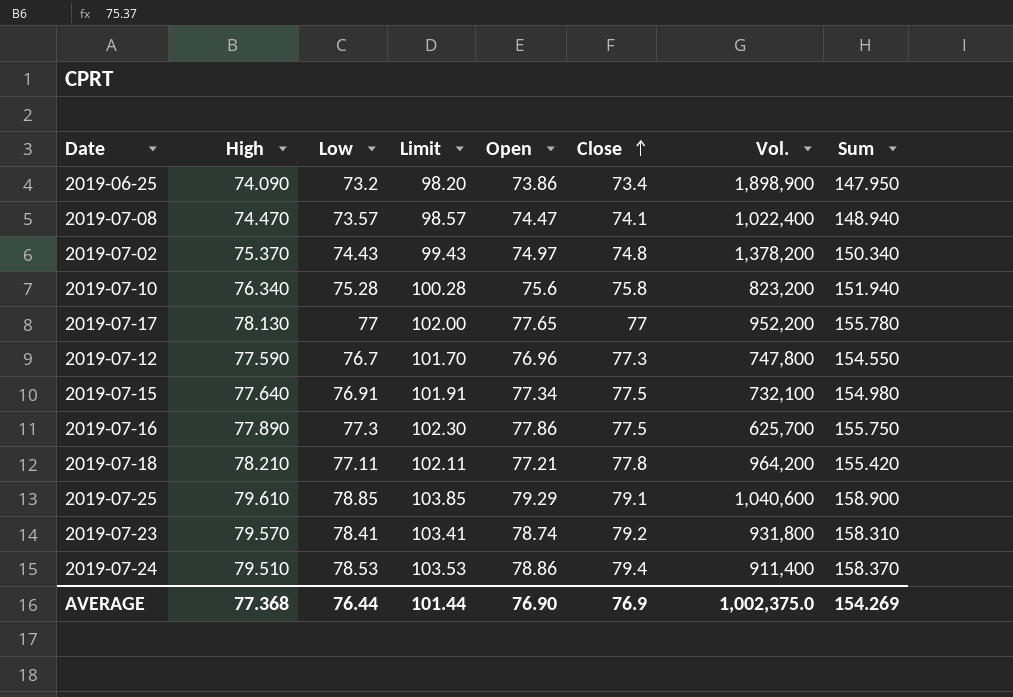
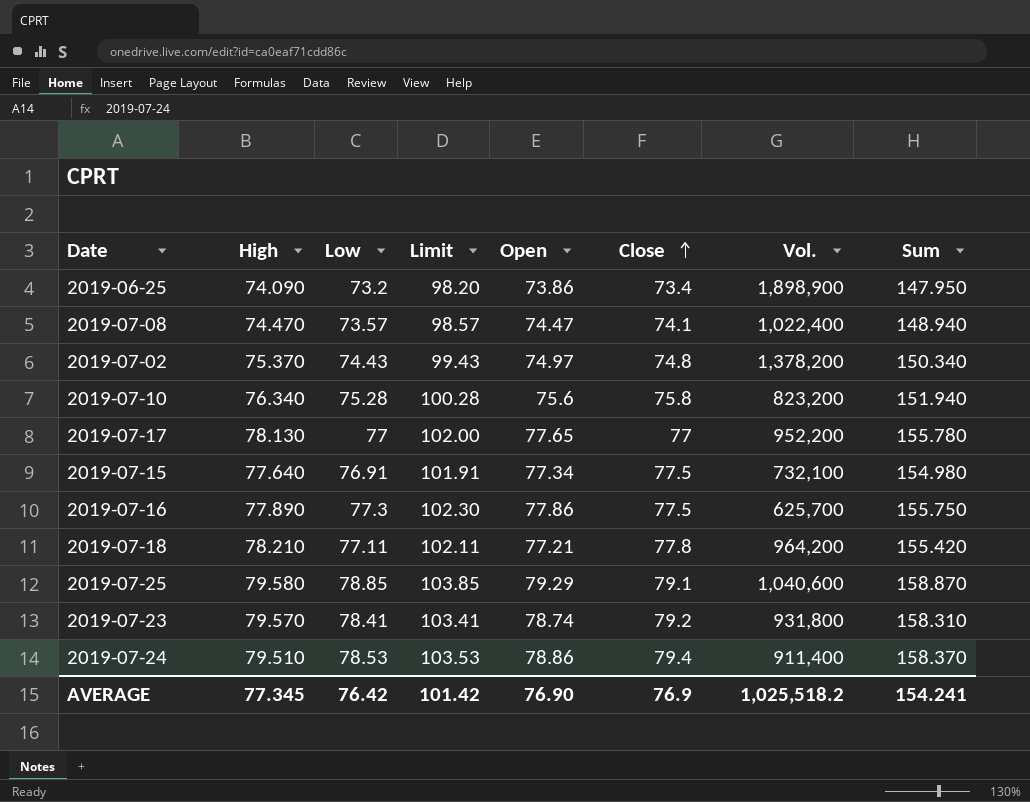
row 2019-07-12: 77.590 | 76.7 | 101.70 | 76.96 | 77.3 | 747,800 | 154.550 -> none
2019-07-25 | High: 79.610 -> 79.580
2019-07-25 | Sum: 158.900 -> 158.870
AVERAGE | High: 77.368 -> 77.345
AVERAGE | Low: 76.44 -> 76.42
AVERAGE | Limit: 101.44 -> 101.42
AVERAGE | Vol.: 1,002,375.0 -> 1,025,518.2
AVERAGE | Sum: 154.269 -> 154.241

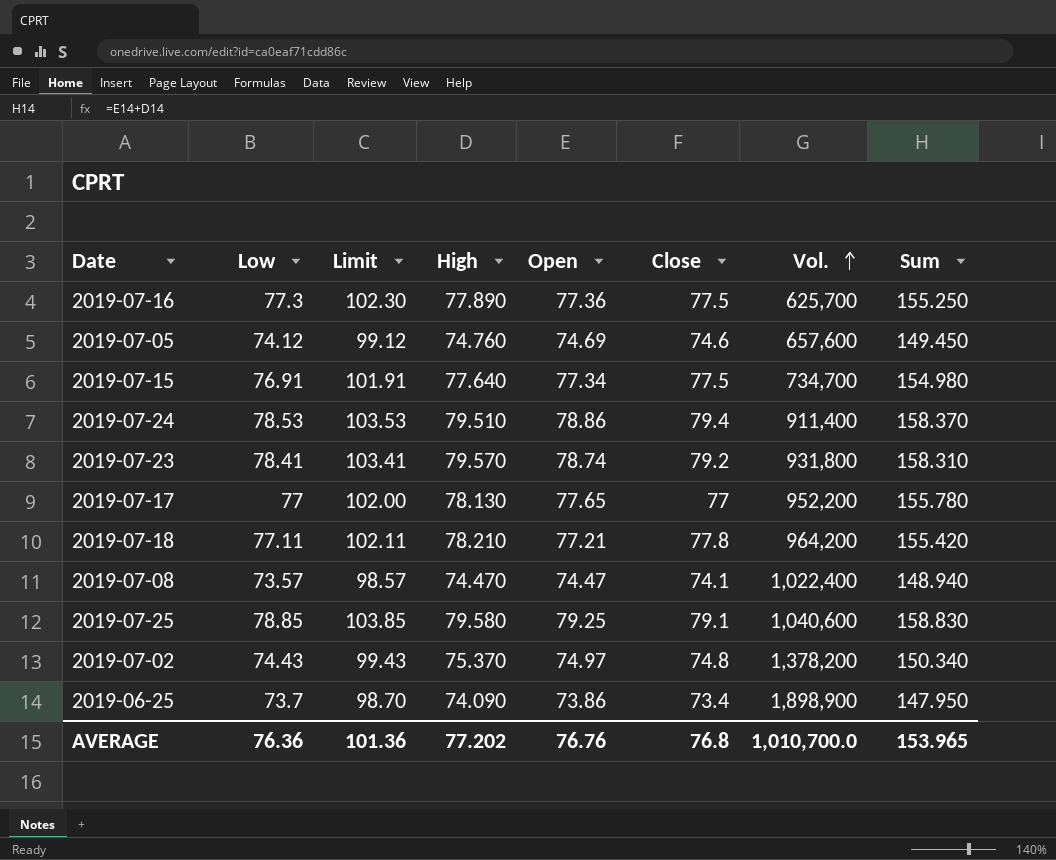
row order: Close ascending -> Vol. ascending
column High | position: 2 -> 4
row 2019-07-10: 76.340 | 75.28 | 100.28 | 75.6 | 75.8 | 823,200 | 151.940 -> none
2019-07-16 | Open: 77.86 -> 77.36
2019-07-16 | Sum: 155.750 -> 155.250
row 2019-07-05: none -> 74.12 | 99.12 | 74.760 | 74.69 | 74.6 | 657,600 | 149.450
2019-07-15 | Vol.: 732,100 -> 734,700
2019-07-25 | Open: 79.29 -> 79.25
2019-07-25 | Sum: 158.870 -> 158.830
2019-06-25 | Low: 73.2 -> 73.7
2019-06-25 | Limit: 98.20 -> 98.70
AVERAGE | Low: 76.42 -> 76.36
AVERAGE | Limit: 101.42 -> 101.36
AVERAGE | High: 77.345 -> 77.202
AVERAGE | Open: 76.90 -> 76.76
AVERAGE | Close: 76.9 -> 76.8
AVERAGE | Vol.: 1,025,518.2 -> 1,010,700.0
AVERAGE | Sum: 154.241 -> 153.965

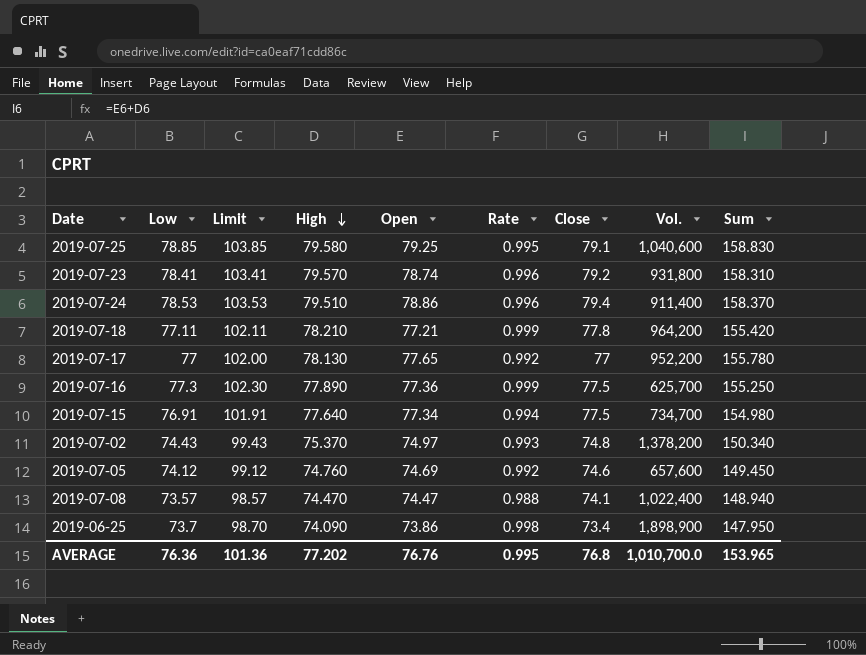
row order: Vol. ascending -> High descending
column Rate | formula: none -> [Low] / [Open]

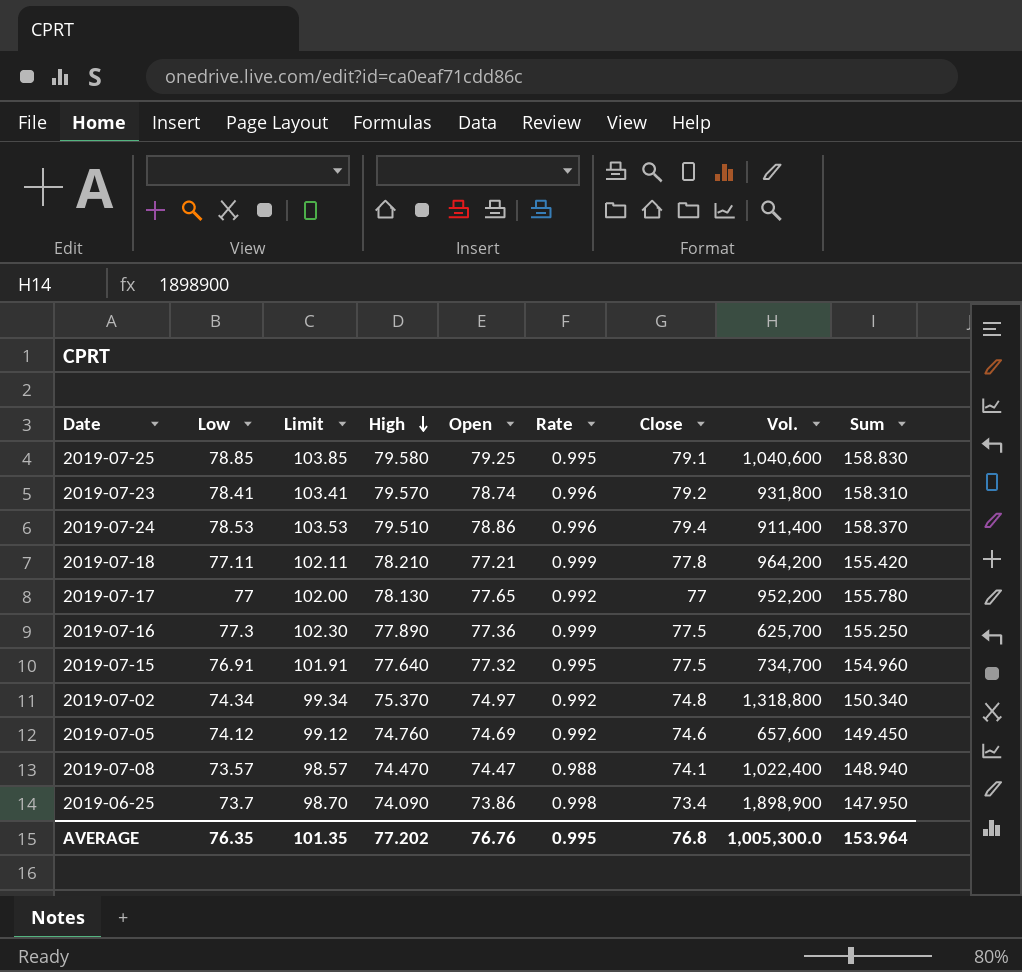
2019-07-15 | Open: 77.34 -> 77.32
2019-07-15 | Rate: 0.994 -> 0.995
2019-07-15 | Sum: 154.980 -> 154.960
2019-07-02 | Low: 74.43 -> 74.34
2019-07-02 | Limit: 99.43 -> 99.34
2019-07-02 | Rate: 0.993 -> 0.992
2019-07-02 | Vol.: 1,378,200 -> 1,318,800
AVERAGE | Low: 76.36 -> 76.35
AVERAGE | Limit: 101.36 -> 101.35
AVERAGE | Vol.: 1,010,700.0 -> 1,005,300.0
AVERAGE | Sum: 153.965 -> 153.964

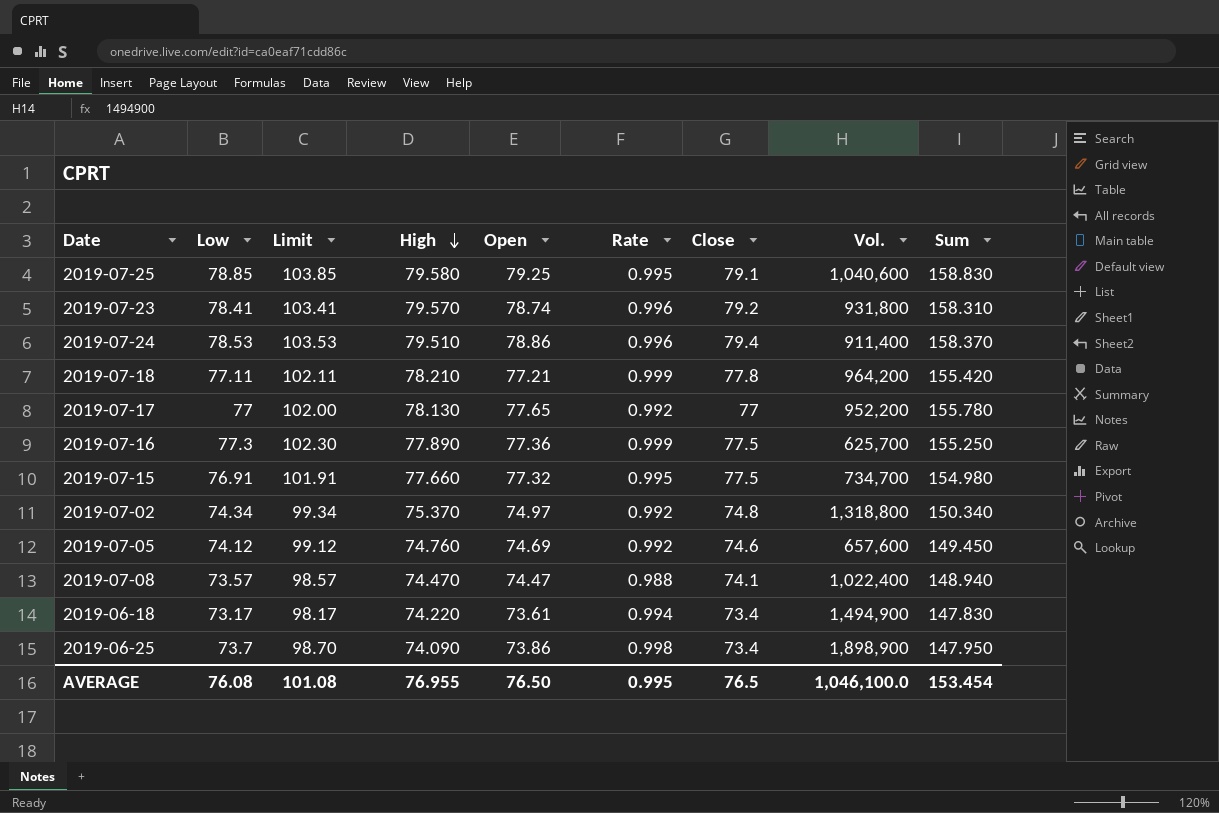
2019-07-15 | High: 77.640 -> 77.660
2019-07-15 | Sum: 154.960 -> 154.980
row 2019-06-18: none -> 73.17 | 98.17 | 74.220 | 73.61 | 0.994 | 73.4 | 1,494,900 | 147.830
AVERAGE | Low: 76.35 -> 76.08
AVERAGE | Limit: 101.35 -> 101.08
AVERAGE | High: 77.202 -> 76.955
AVERAGE | Open: 76.76 -> 76.50
AVERAGE | Close: 76.8 -> 76.5
AVERAGE | Vol.: 1,005,300.0 -> 1,046,100.0
AVERAGE | Sum: 153.964 -> 153.454

